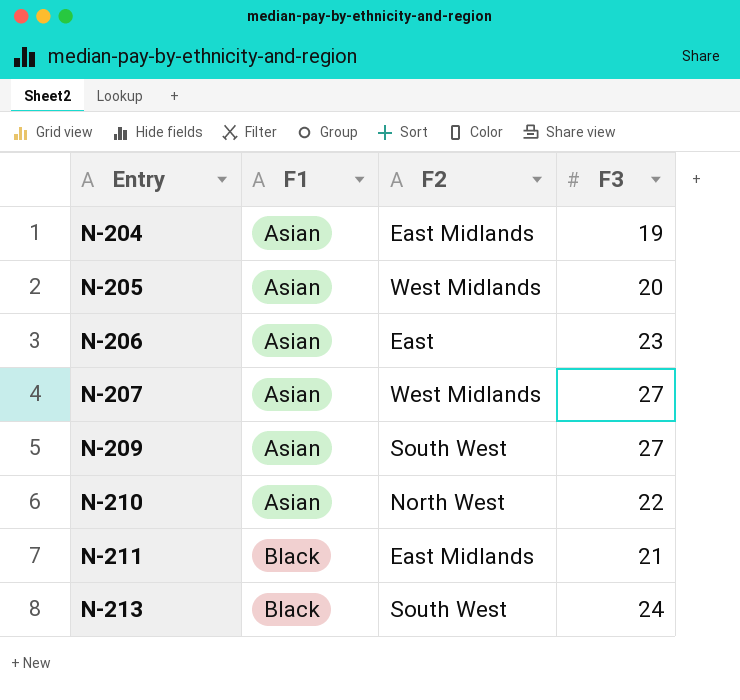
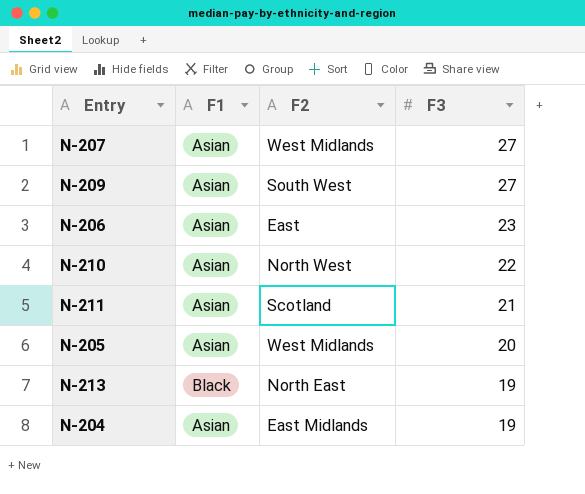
row order: Entry ascending -> F3 descending
N-211 | F1: Black -> Asian
N-211 | F2: East Midlands -> Scotland
N-213 | F2: South West -> North East
N-213 | F3: 24 -> 19

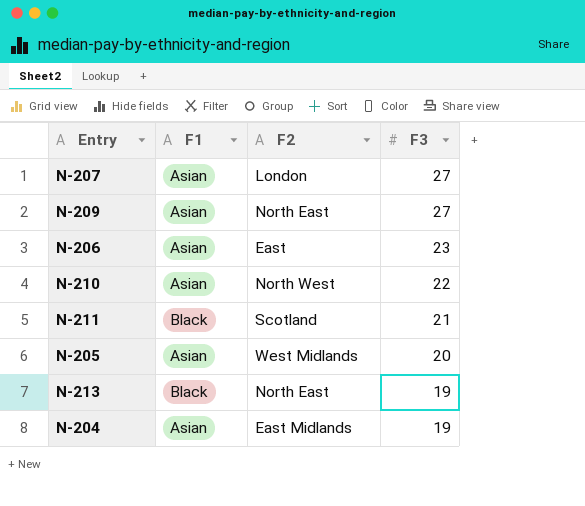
N-207 | F2: West Midlands -> London
N-209 | F2: South West -> North East
N-211 | F1: Asian -> Black

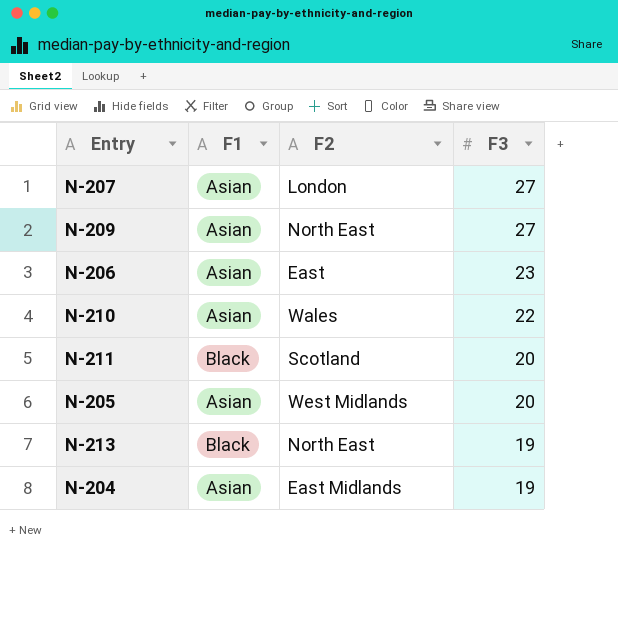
N-210 | F2: North West -> Wales
N-211 | F3: 21 -> 20

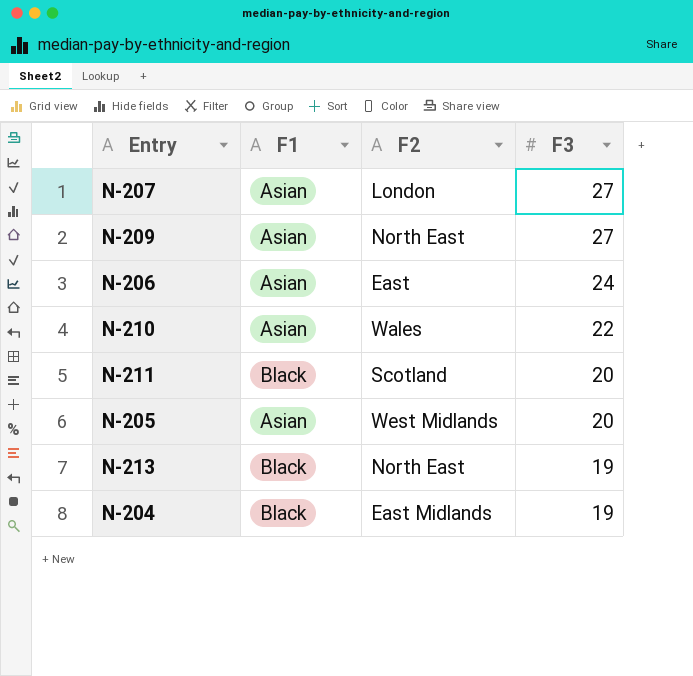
N-206 | F3: 23 -> 24
N-204 | F1: Asian -> Black

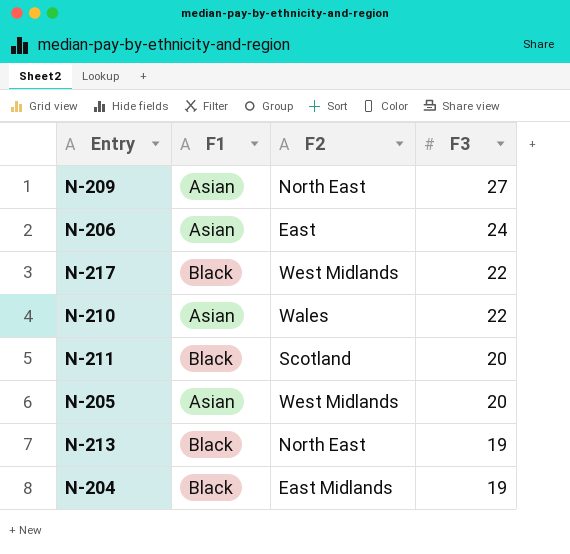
row N-207: Asian | London | 27 -> none
row N-217: none -> Black | West Midlands | 22

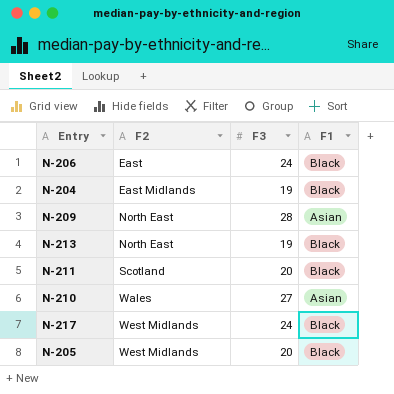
row order: F3 descending -> F2 ascending
column F1 | position: 2 -> 4
N-206 | F1: Asian -> Black
N-209 | F3: 27 -> 28
N-210 | F3: 22 -> 27
N-217 | F3: 22 -> 24
N-205 | F1: Asian -> Black

